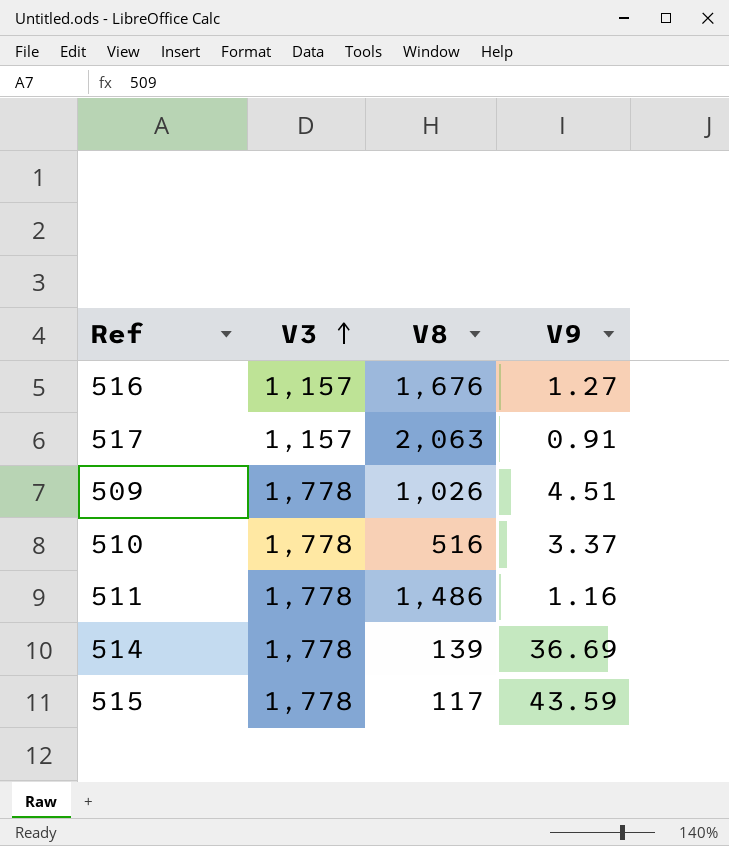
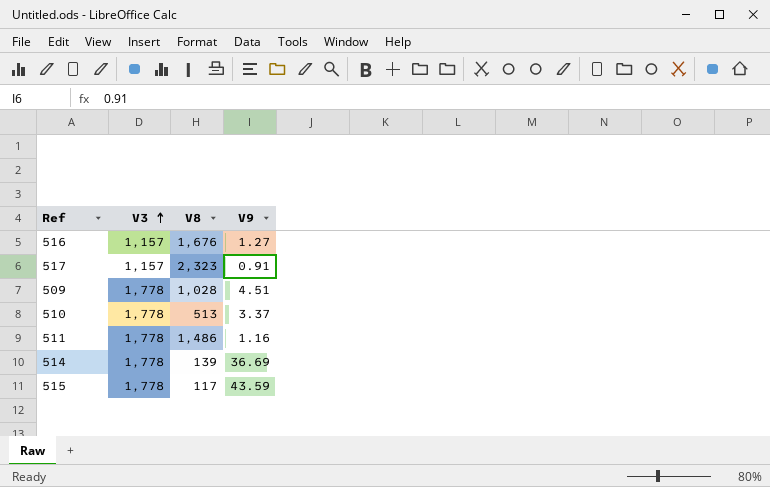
517 | V8: 2,063 -> 2,323
509 | V8: 1,026 -> 1,028
510 | V8: 516 -> 513

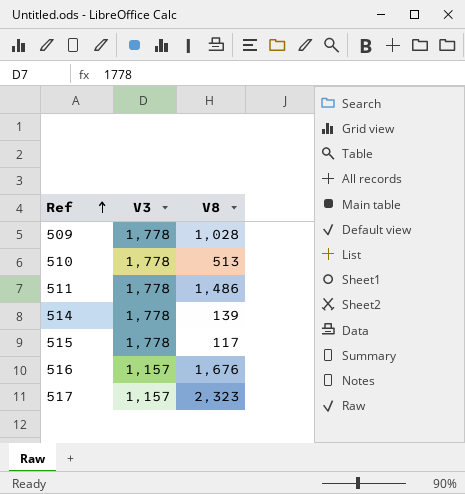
row order: V3 ascending -> Ref ascending
column V9 | position: 4 -> none

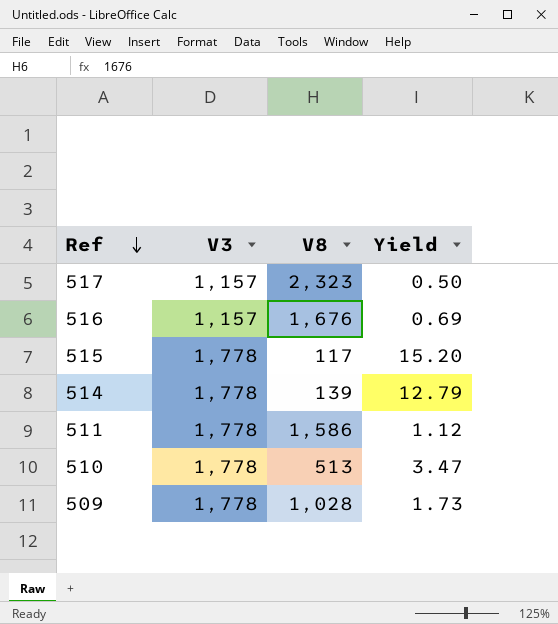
row order: Ref ascending -> Ref descending
column Yield | formula: none -> [V3] / [V8]
511 | V8: 1,486 -> 1,586

